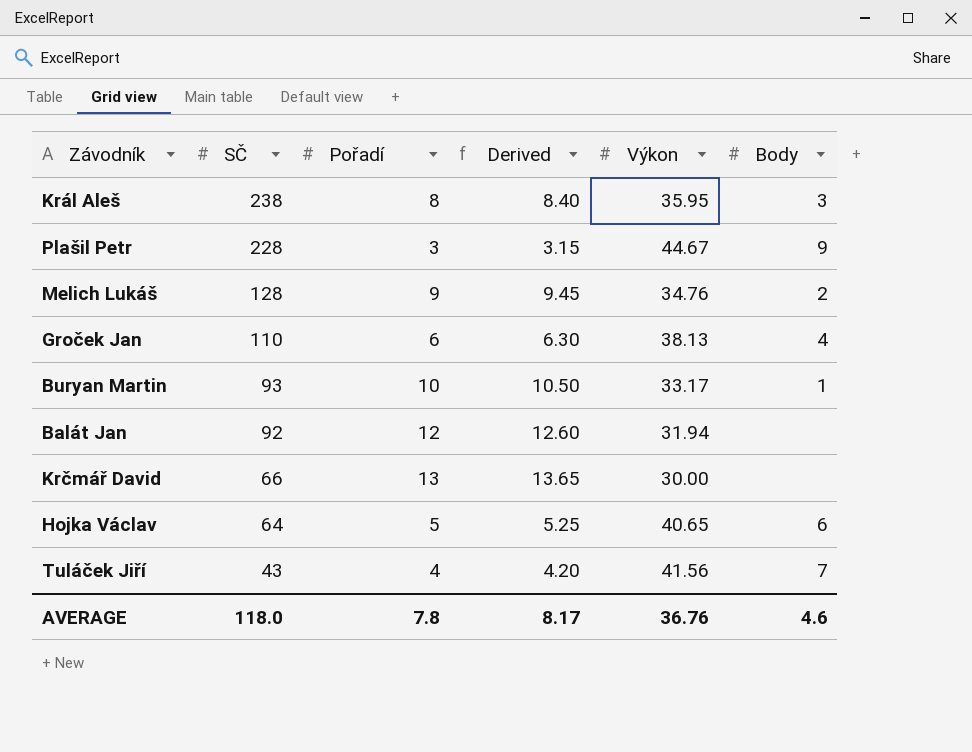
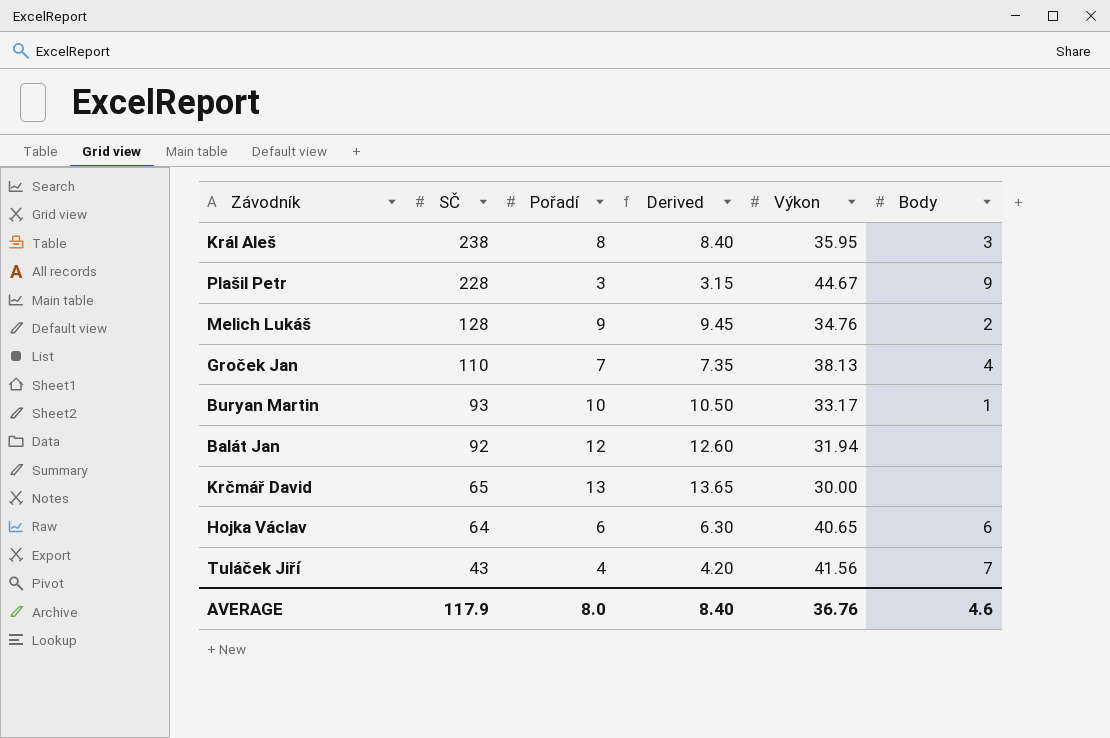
Groček Jan | Pořadí: 6 -> 7
Groček Jan | Derived: 6.30 -> 7.35
Krčmář David | SČ: 66 -> 65
Hojka Václav | Pořadí: 5 -> 6
Hojka Václav | Derived: 5.25 -> 6.30
AVERAGE | SČ: 118.0 -> 117.9
AVERAGE | Pořadí: 7.8 -> 8.0
AVERAGE | Derived: 8.17 -> 8.40

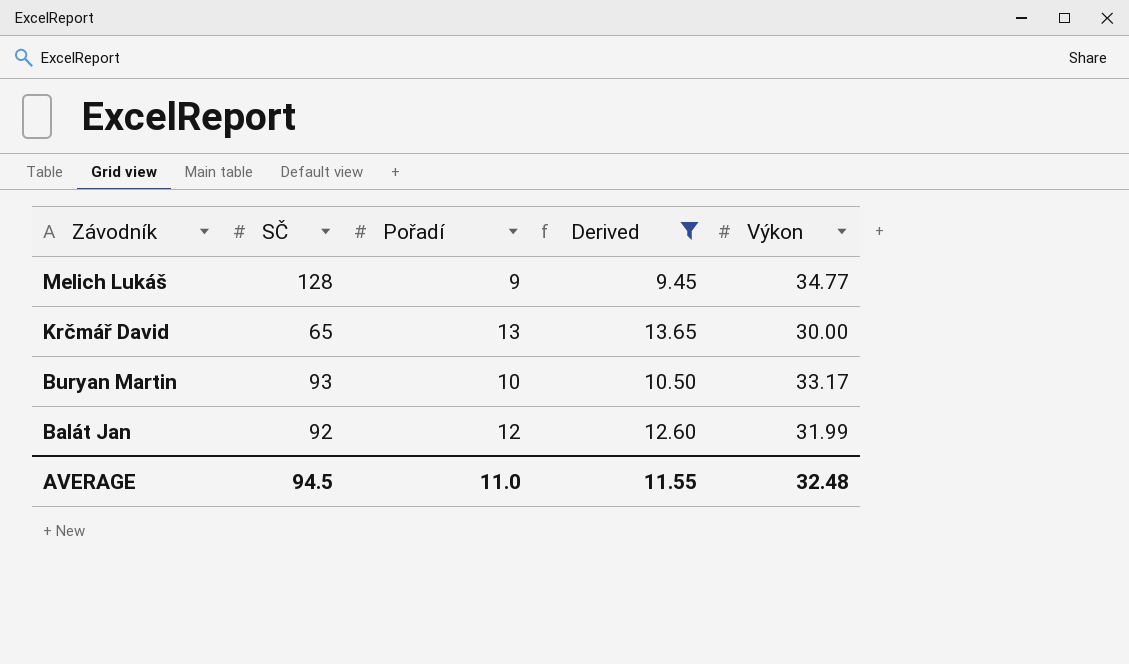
filter: none -> Derived >= 9.45
row order: SČ descending -> Závodník descending
column Body | position: 6 -> none
Melich Lukáš | Výkon: 34.76 -> 34.77
Balát Jan | Výkon: 31.94 -> 31.99
AVERAGE | SČ: 117.9 -> 94.5
AVERAGE | Pořadí: 8.0 -> 11.0
AVERAGE | Derived: 8.40 -> 11.55
AVERAGE | Výkon: 36.76 -> 32.48

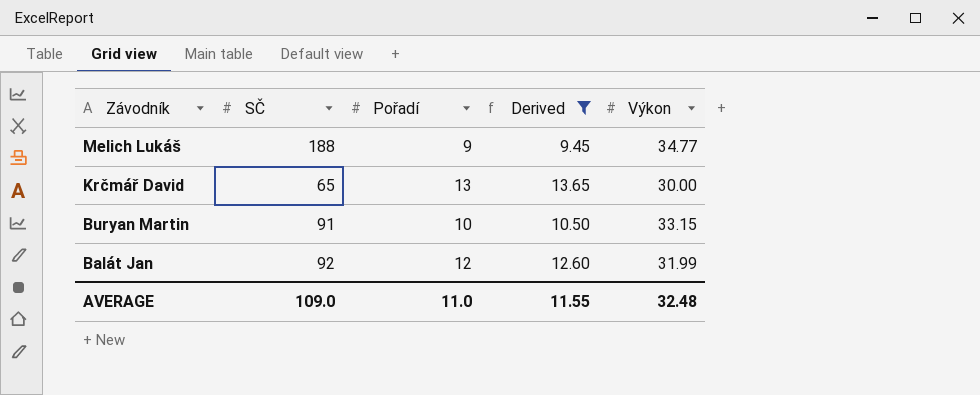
Melich Lukáš | SČ: 128 -> 188
Buryan Martin | SČ: 93 -> 91
Buryan Martin | Výkon: 33.17 -> 33.15
AVERAGE | SČ: 94.5 -> 109.0

